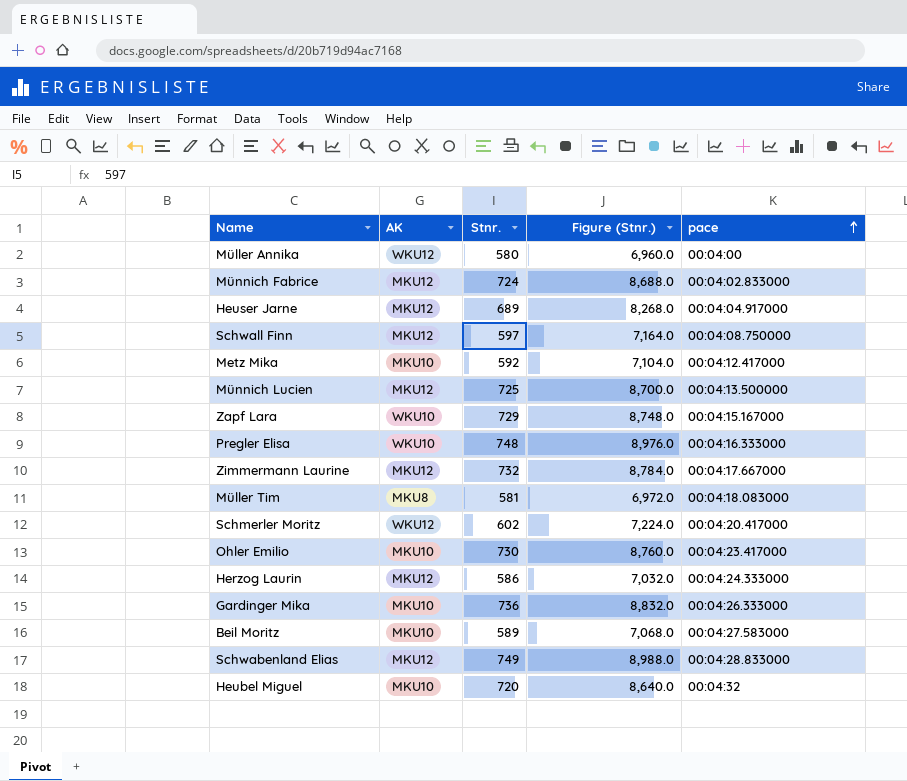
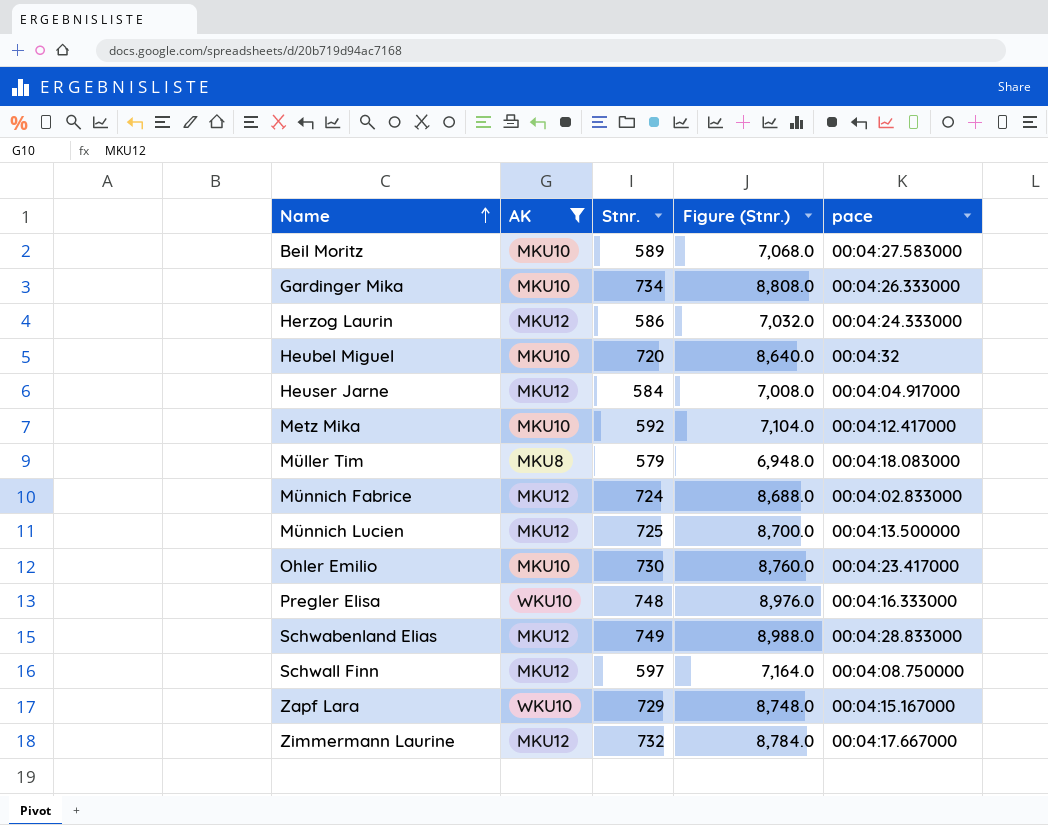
filter: none -> AK != WKU12
row order: pace ascending -> Name ascending
Gardinger Mika | Stnr.: 736 -> 734
Gardinger Mika | Figure (Stnr.): 8,832.0 -> 8,808.0
Heuser Jarne | Stnr.: 689 -> 584
Heuser Jarne | Figure (Stnr.): 8,268.0 -> 7,008.0
Müller Tim | Stnr.: 581 -> 579
Müller Tim | Figure (Stnr.): 6,972.0 -> 6,948.0

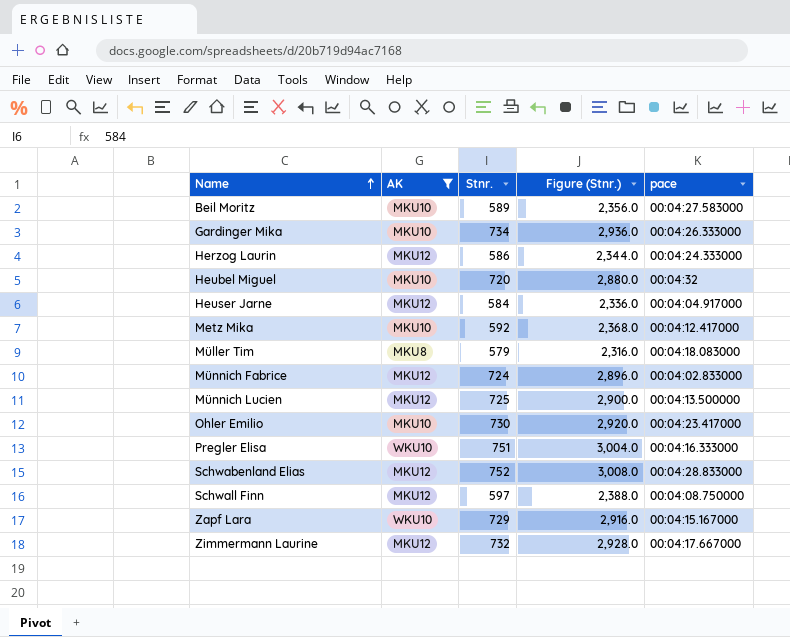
column Figure (Stnr.) | formula: [Stnr.] * 12 -> [Stnr.] * 4
Pregler Elisa | Stnr.: 748 -> 751
Schwabenland Elias | Stnr.: 749 -> 752

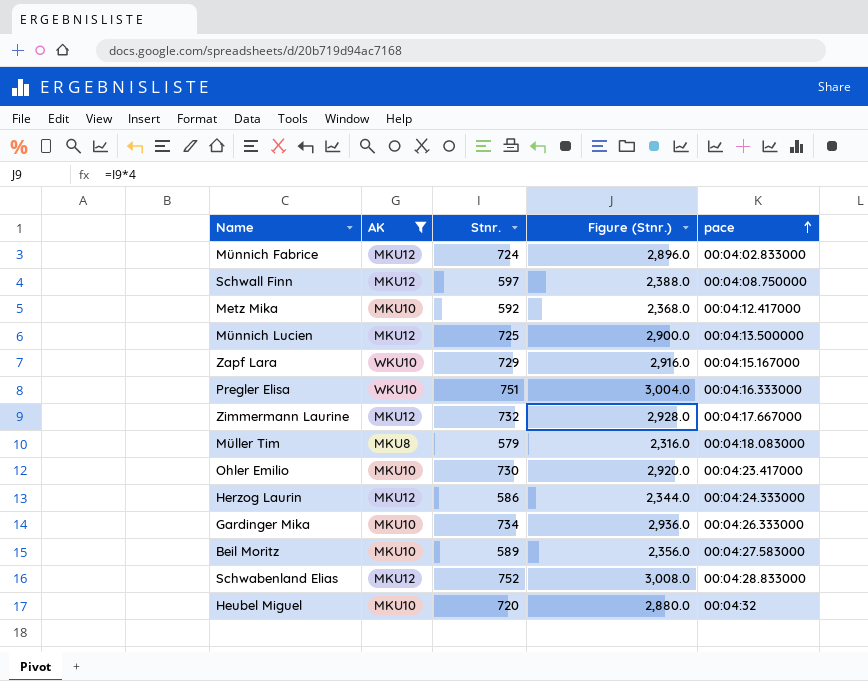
row order: Name ascending -> pace ascending
row Heuser Jarne: MKU12 | 584 | 2,336.0 | 00:04:04.917000 -> none

